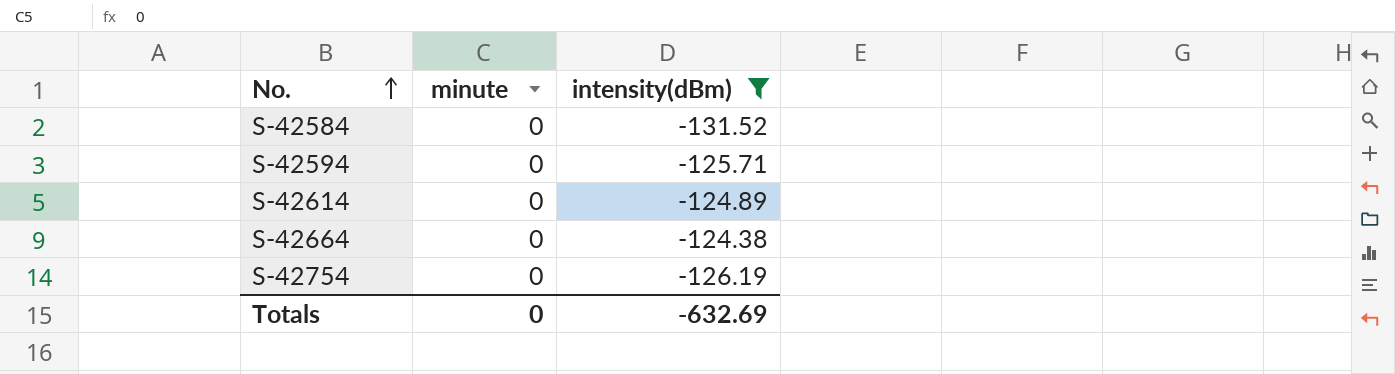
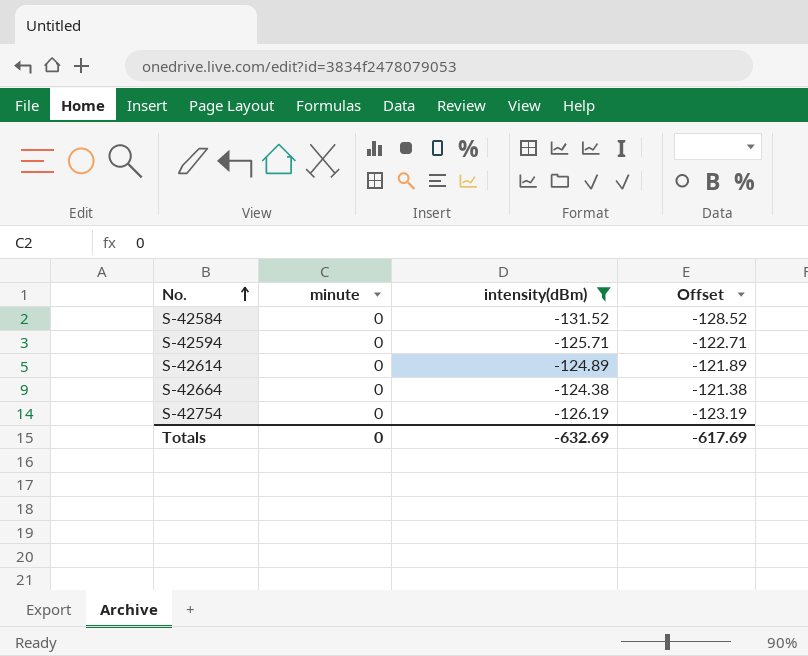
column Offset | formula: none -> [intensity(dBm)] + 3

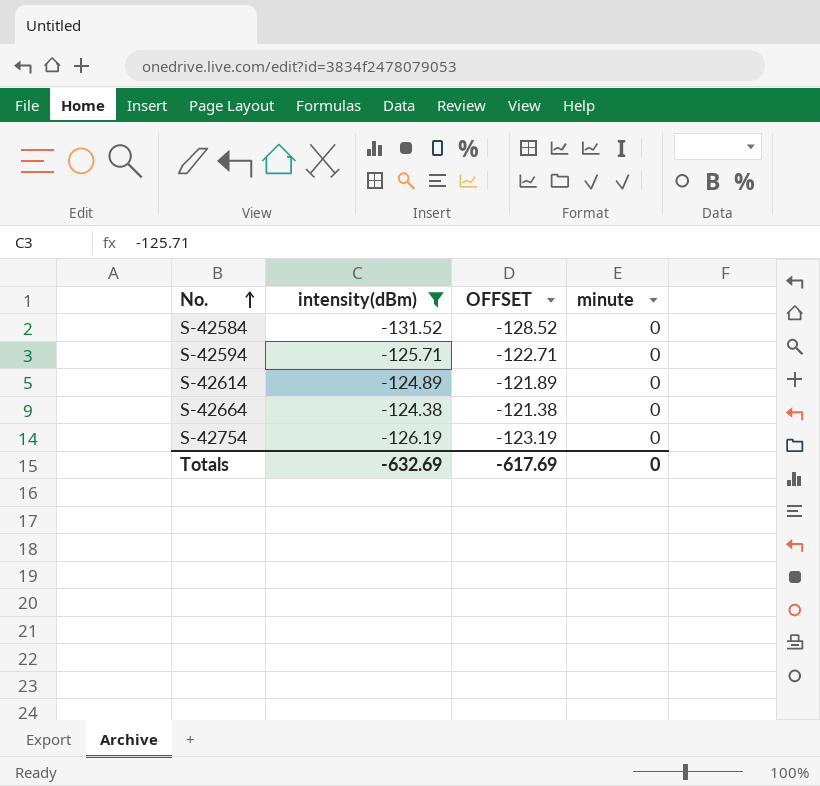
column name: Offset -> OFFSET
column minute | position: 2 -> 4

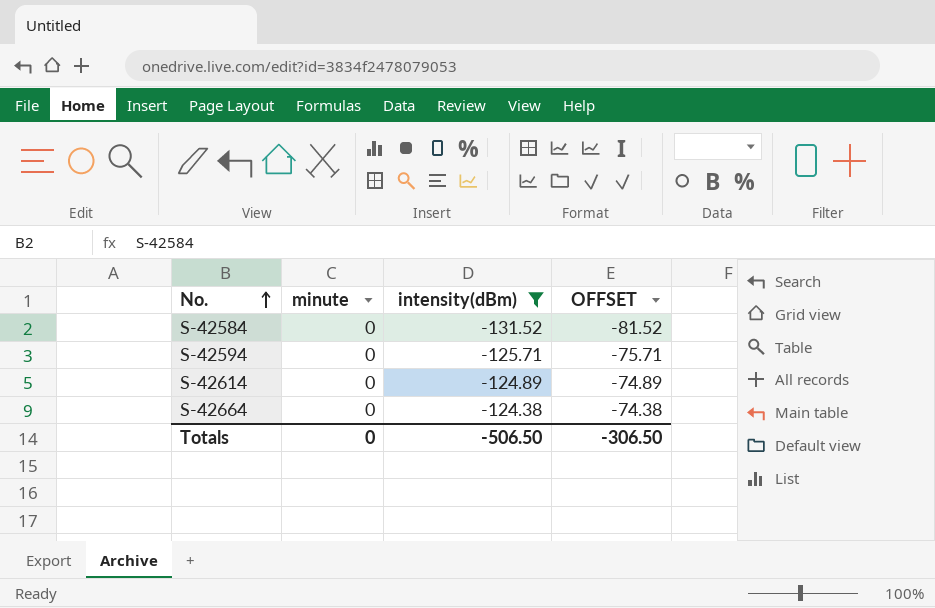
column minute | position: 4 -> 2
column OFFSET | formula: [intensity(dBm)] + 3 -> [intensity(dBm)] + 50
row S-42754: -126.19 | -123.19 | 0 -> none
Totals | intensity(dBm): -632.69 -> -506.50
Totals | OFFSET: -617.69 -> -306.50

